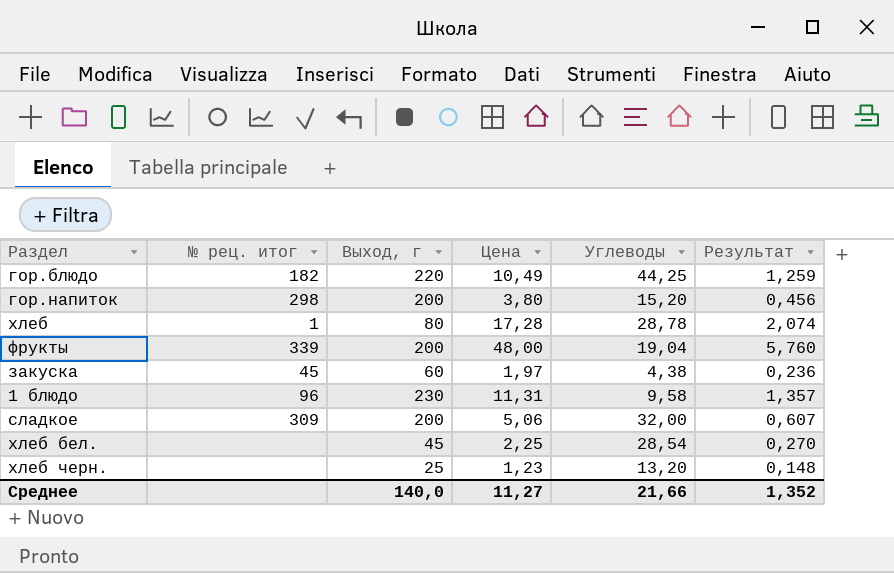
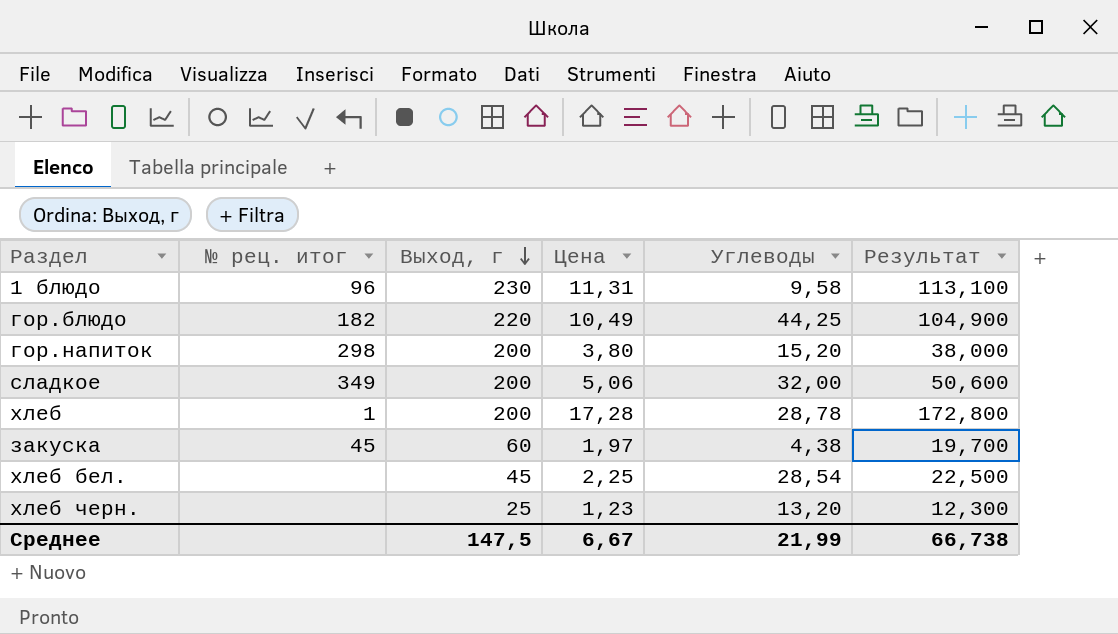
row order: none -> Выход, г descending
column Результат | formula: [Цена] * 0,12 -> [Цена] * 10
row фрукты: 339 | 200 | 48,00 | 19,04 | 5,760 -> none
сладкое | № рец. итог: 309 -> 349
хлеб | Выход, г: 80 -> 200
Среднее | Выход, г: 140,0 -> 147,5
Среднее | Цена: 11,27 -> 6,67
Среднее | Углеводы: 21,66 -> 21,99
Среднее | Результат: 1,352 -> 66,738

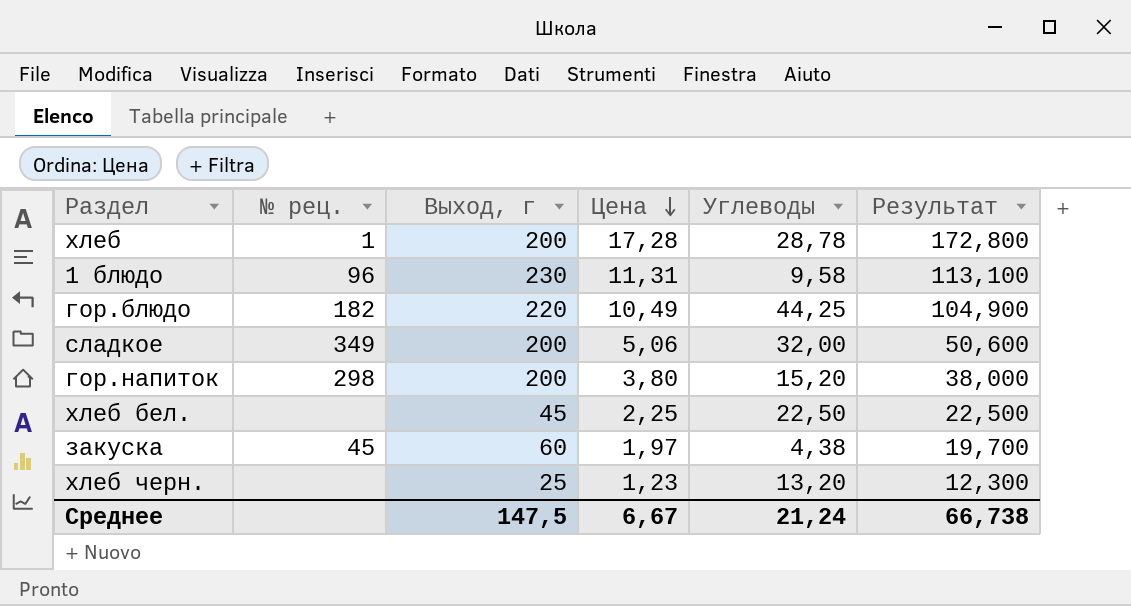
row order: Выход, г descending -> Цена descending
column name: № рец. итог -> № рец.
хлеб бел. | Углеводы: 28,54 -> 22,50
Среднее | Углеводы: 21,99 -> 21,24

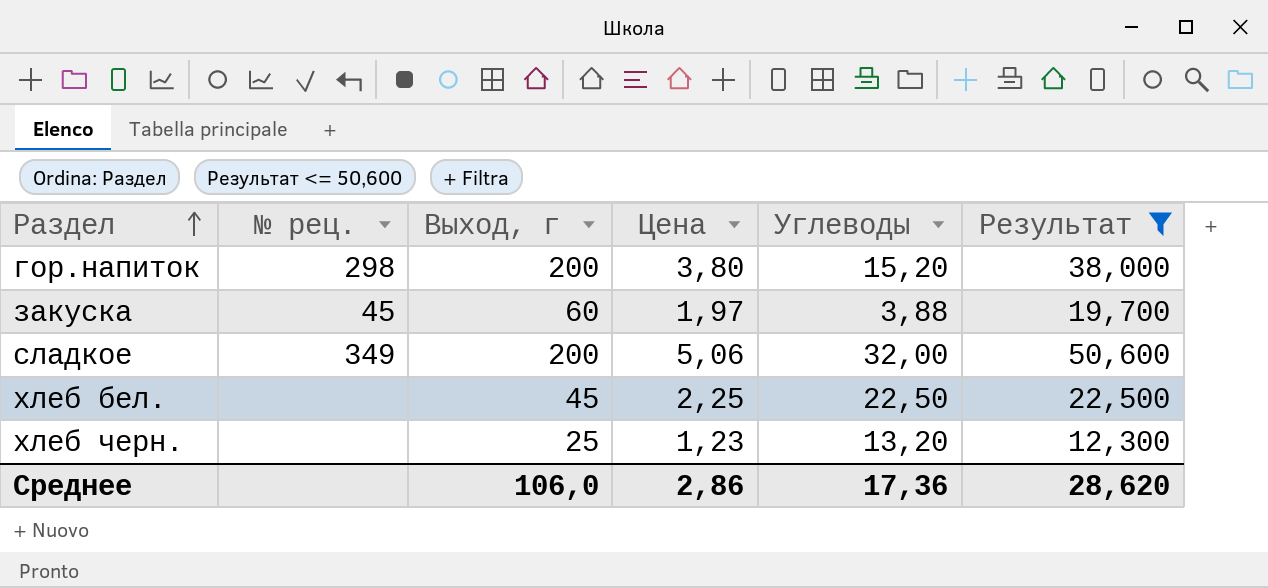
filter: none -> Результат <= 50,600
row order: Цена descending -> Раздел ascending
закуска | Углеводы: 4,38 -> 3,88
Среднее | Выход, г: 147,5 -> 106,0
Среднее | Цена: 6,67 -> 2,86
Среднее | Углеводы: 21,24 -> 17,36
Среднее | Результат: 66,738 -> 28,620

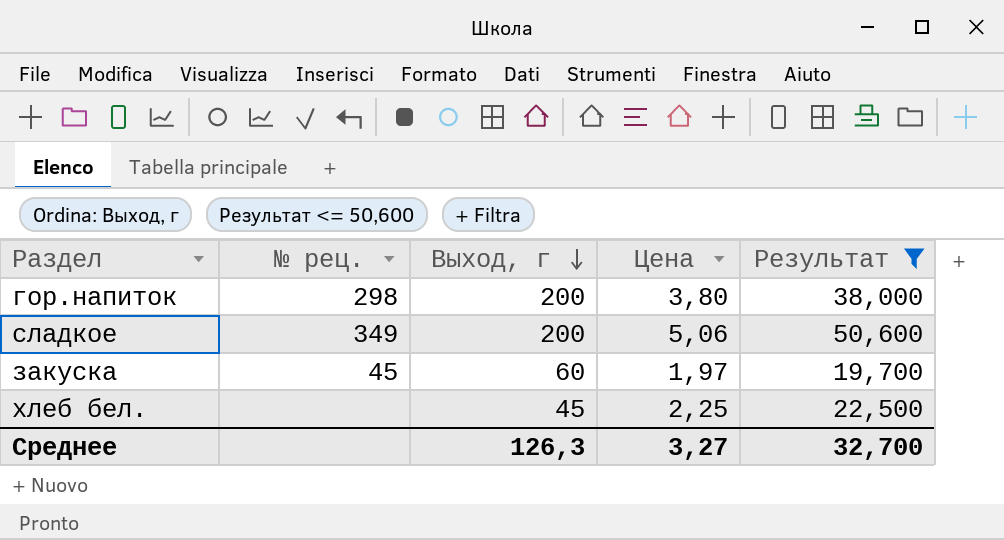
row order: Раздел ascending -> Выход, г descending
column Углеводы | position: 5 -> none
row хлеб черн.: none | 25 | 1,23 | 13,20 | 12,300 -> none
Среднее | Выход, г: 106,0 -> 126,3
Среднее | Цена: 2,86 -> 3,27
Среднее | Результат: 28,620 -> 32,700

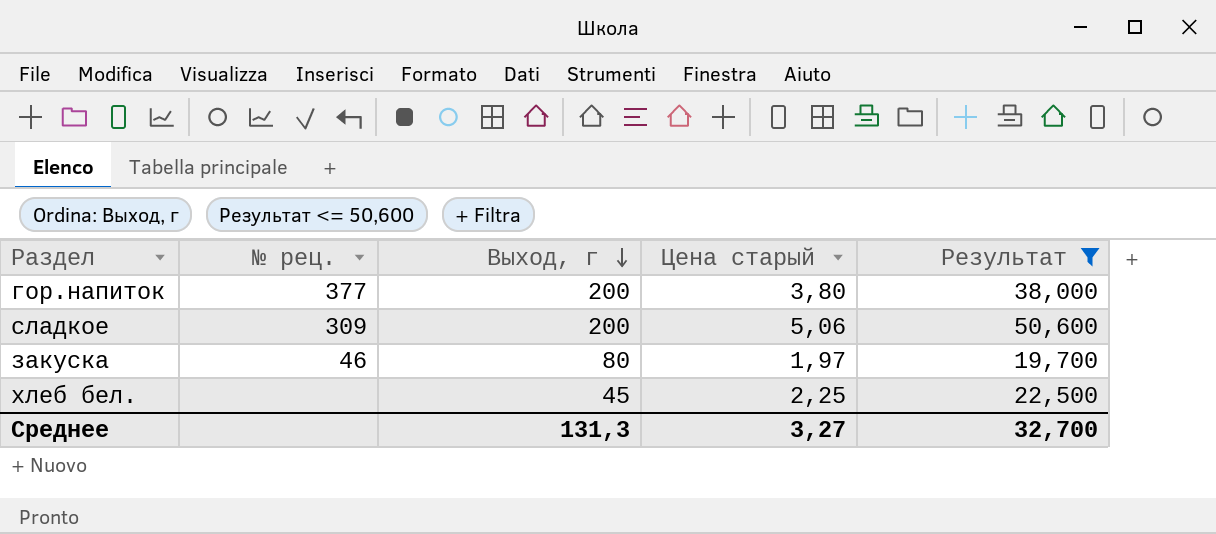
column name: Цена -> Цена старый
гор.напиток | № рец.: 298 -> 377
сладкое | № рец.: 349 -> 309
закуска | № рец.: 45 -> 46
закуска | Выход, г: 60 -> 80
Среднее | Выход, г: 126,3 -> 131,3

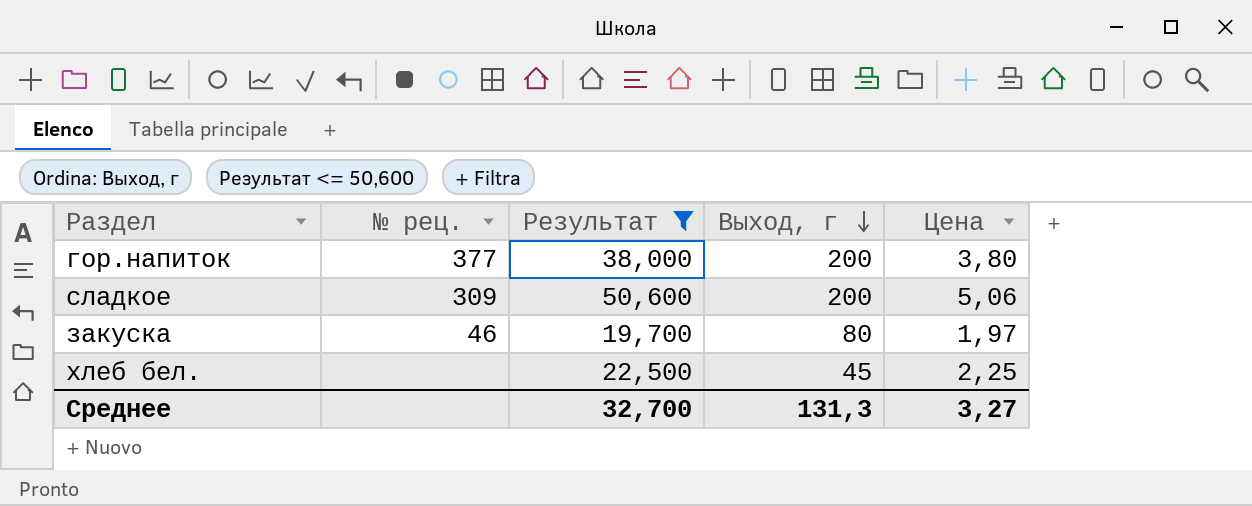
column Результат | position: 5 -> 3
column name: Цена старый -> Цена

